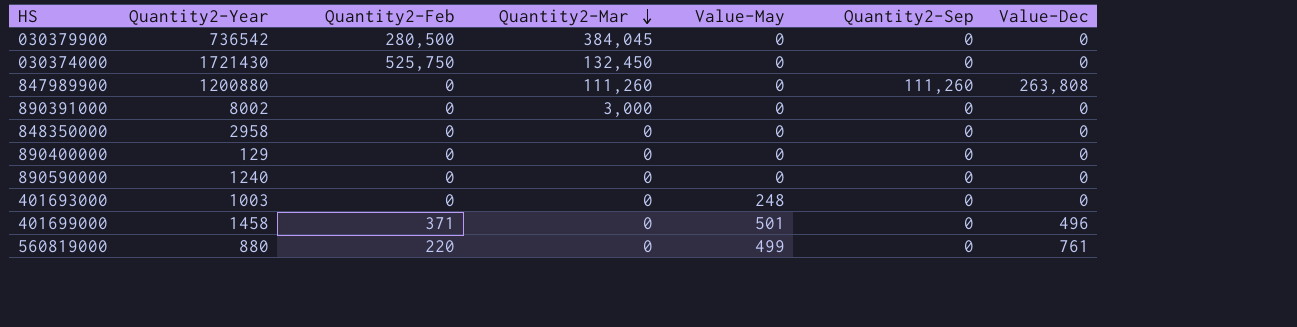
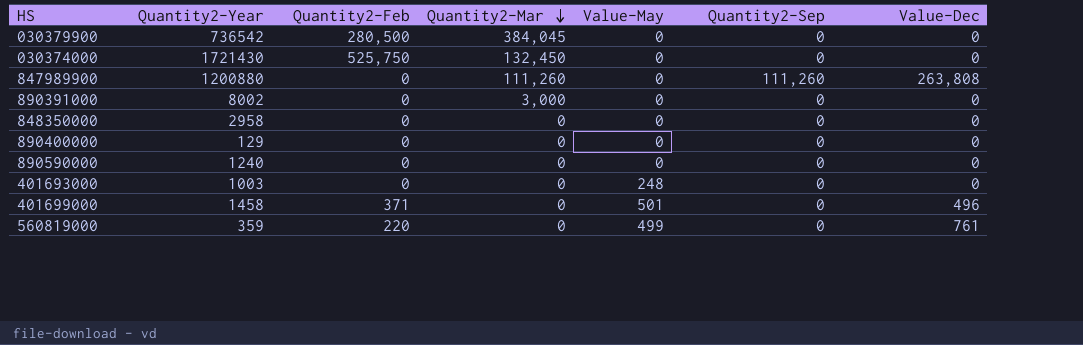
560819000 | Quantity2-Year: 880 -> 359

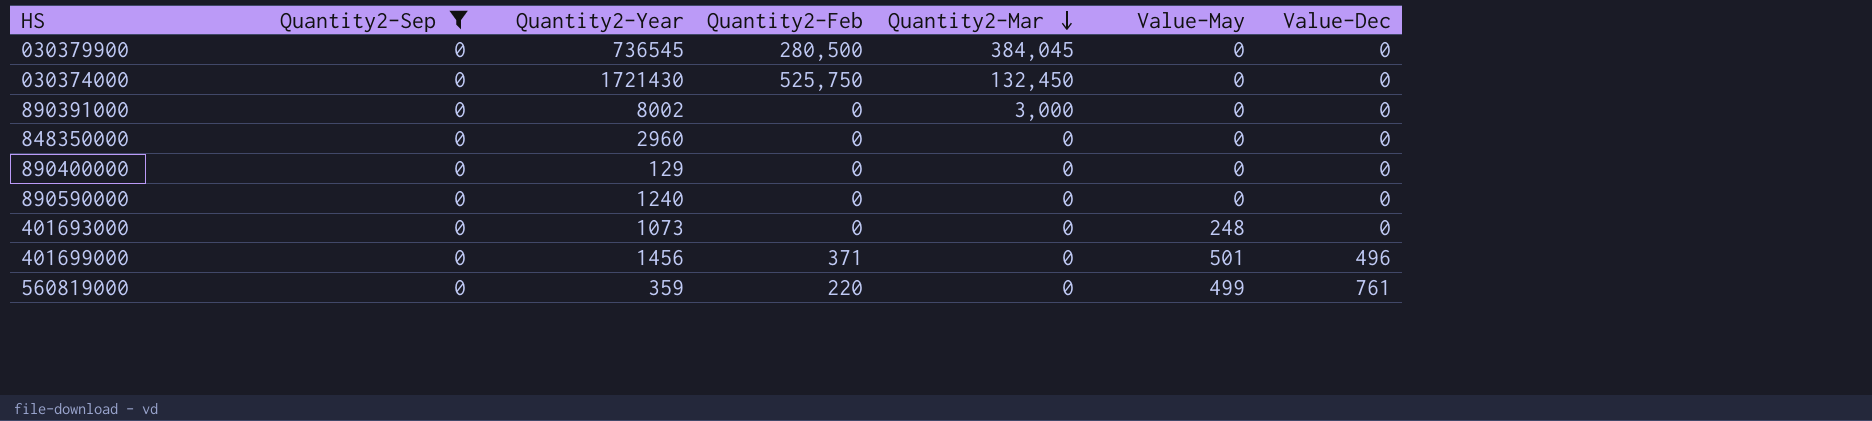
filter: none -> Quantity2-Sep = 0
column Quantity2-Sep | position: 6 -> 2
030379900 | Quantity2-Year: 736542 -> 736545
848350000 | Quantity2-Year: 2958 -> 2960
401693000 | Quantity2-Year: 1003 -> 1073
401699000 | Quantity2-Year: 1458 -> 1456

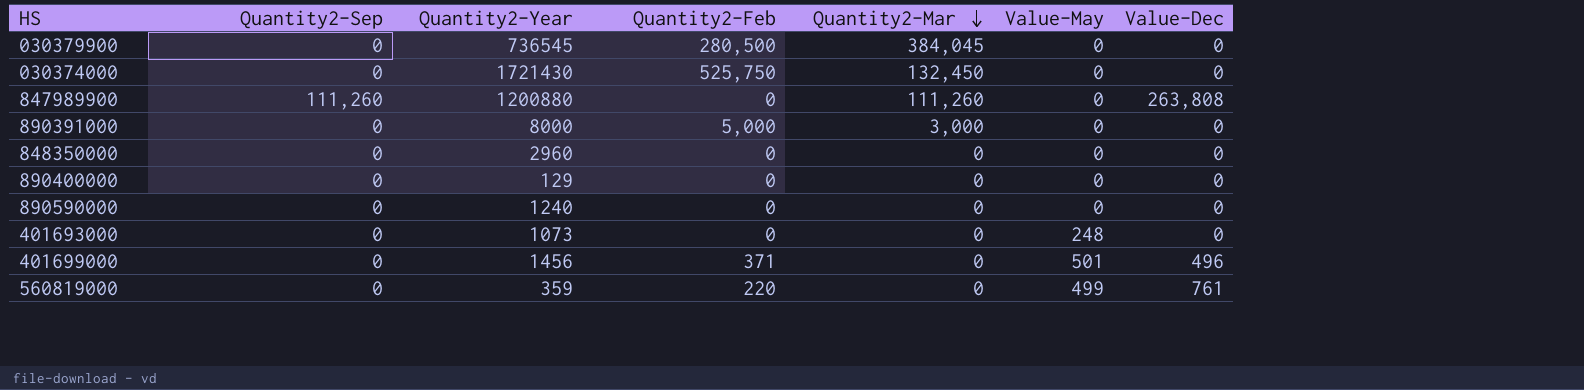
filter: Quantity2-Sep = 0 -> none
890391000 | Quantity2-Year: 8002 -> 8000
890391000 | Quantity2-Feb: 0 -> 5,000

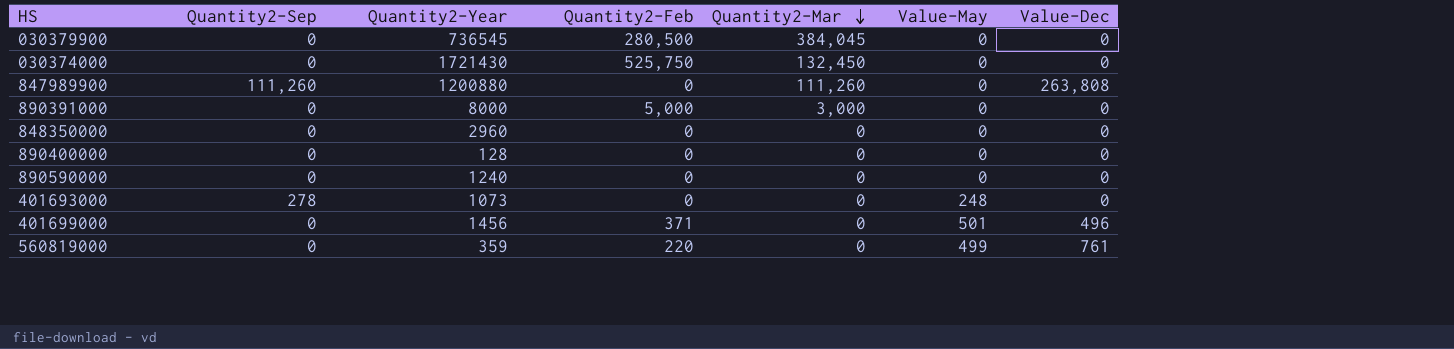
890400000 | Quantity2-Year: 129 -> 128
401693000 | Quantity2-Sep: 0 -> 278

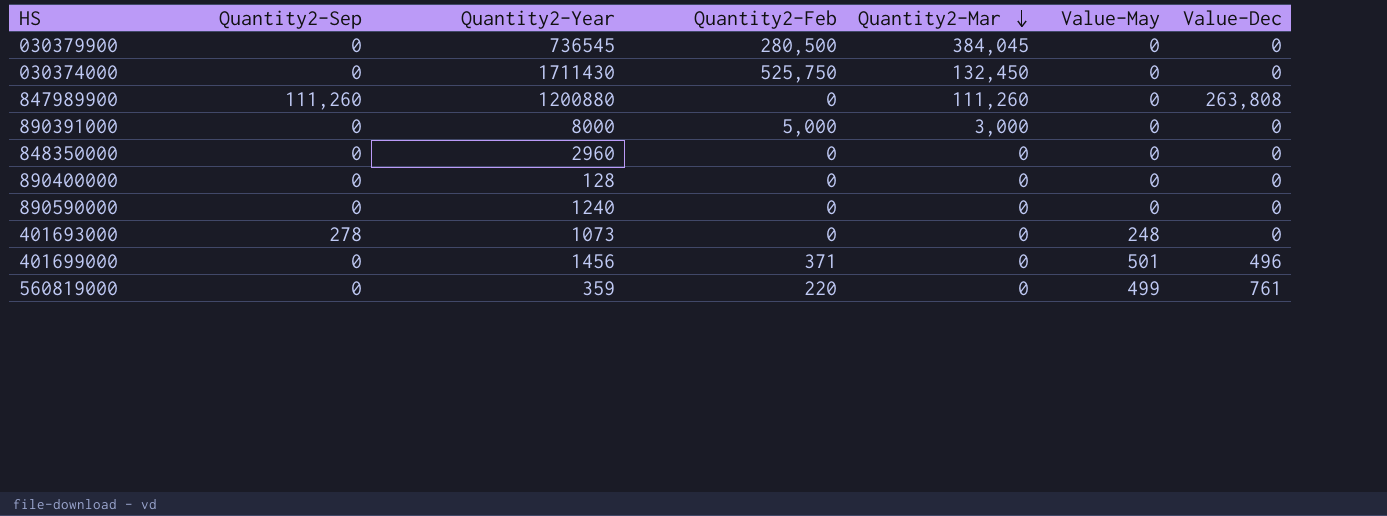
030374000 | Quantity2-Year: 1721430 -> 1711430

